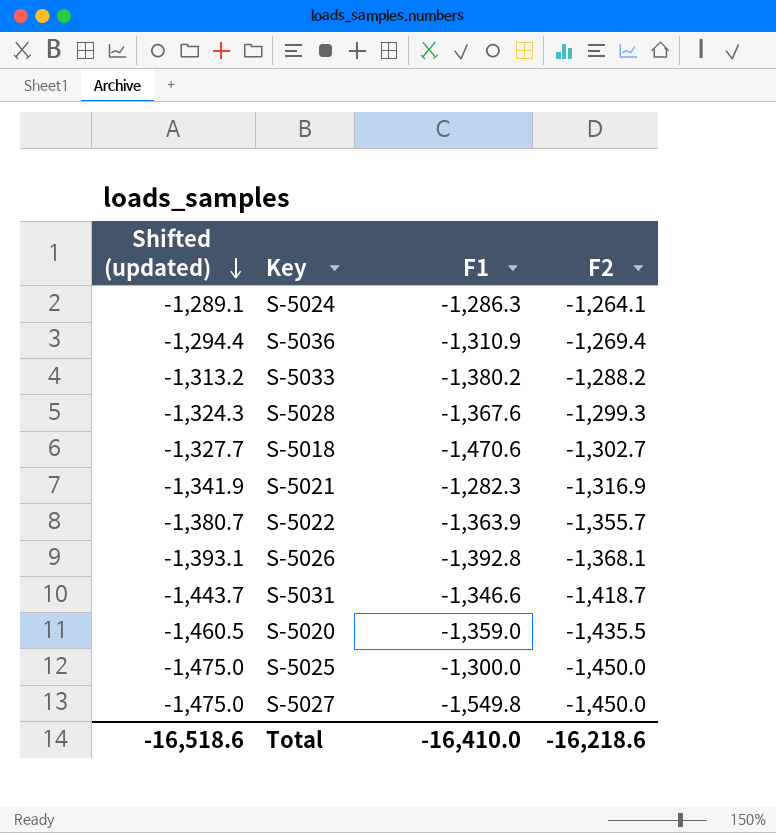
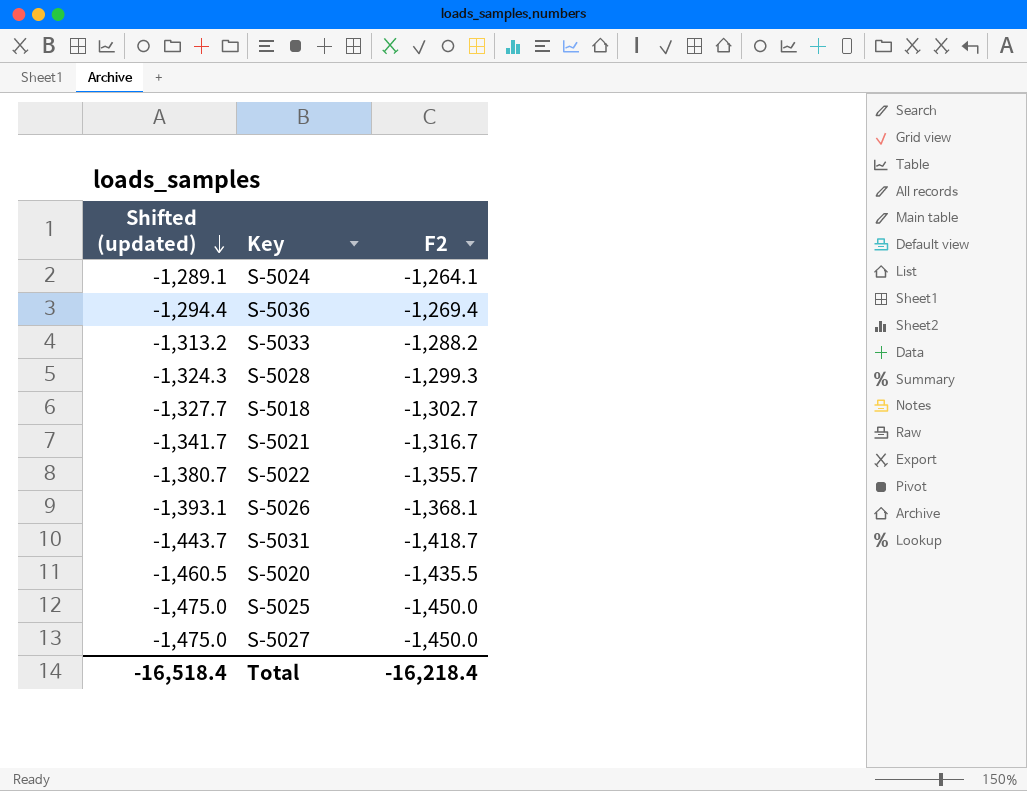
column F1 | position: 3 -> none
S-5021 | Shifted (updated): -1,341.9 -> -1,341.7
S-5021 | F2: -1,316.9 -> -1,316.7
Total | Shifted (updated): -16,518.6 -> -16,518.4
Total | F2: -16,218.6 -> -16,218.4

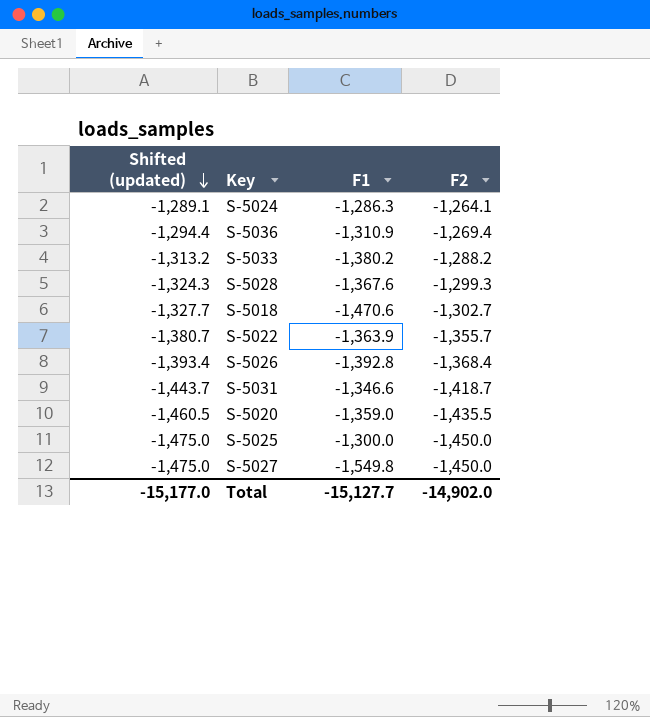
column F1 | position: none -> 3
row S-5021: -1,341.7 | -1,316.7 -> none
S-5026 | Shifted (updated): -1,393.1 -> -1,393.4
S-5026 | F2: -1,368.1 -> -1,368.4
Total | Shifted (updated): -16,518.4 -> -15,177.0
Total | F2: -16,218.4 -> -14,902.0

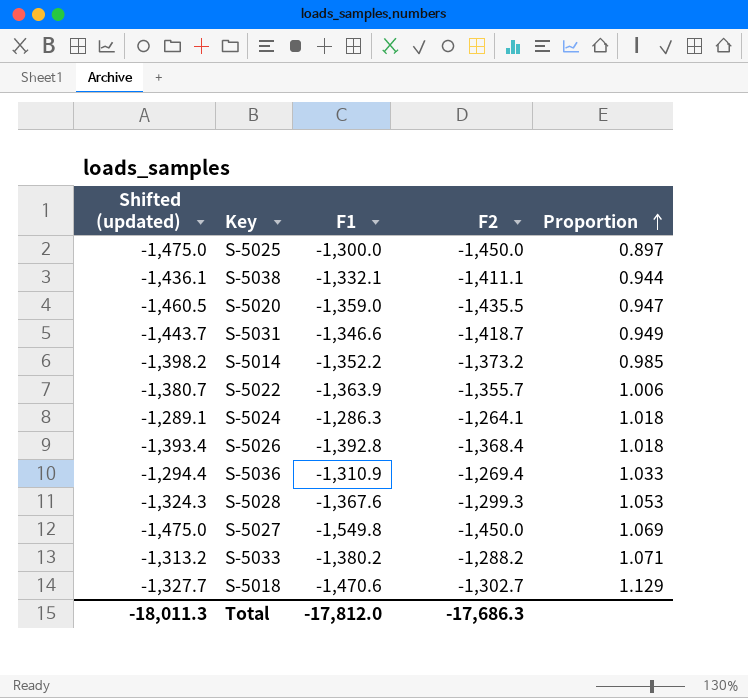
row order: Shifted (updated) descending -> Proportion ascending
column Proportion | formula: none -> [F1] / [F2]
row S-5038: none -> -1,436.1 | -1,332.1 | -1,411.1 | 0.944
row S-5014: none -> -1,398.2 | -1,352.2 | -1,373.2 | 0.985
Total | Shifted (updated): -15,177.0 -> -18,011.3
Total | F1: -15,127.7 -> -17,812.0
Total | F2: -14,902.0 -> -17,686.3

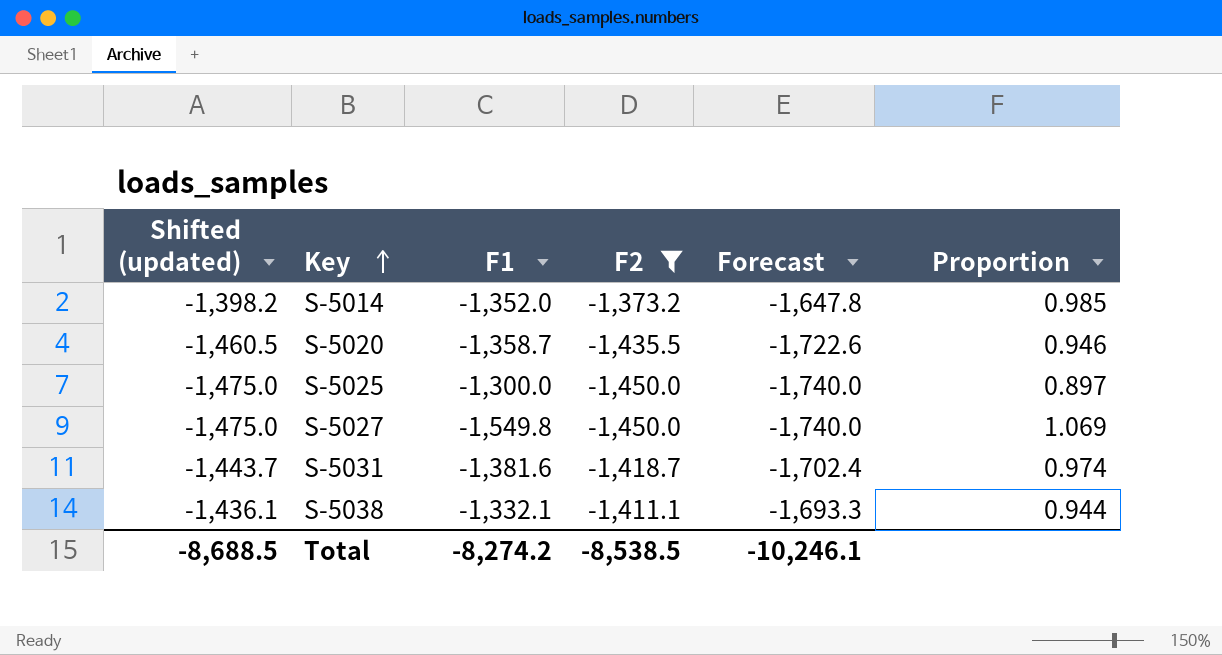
filter: none -> F2 <= -1,373.2
row order: Proportion ascending -> Key ascending
column Forecast | formula: none -> [F2] * 1.2
S-5014 | F1: -1,352.2 -> -1,352.0
S-5020 | F1: -1,359.0 -> -1,358.7
S-5020 | Proportion: 0.947 -> 0.946
S-5031 | F1: -1,346.6 -> -1,381.6
S-5031 | Proportion: 0.949 -> 0.974
Total | Shifted (updated): -18,011.3 -> -8,688.5
Total | F1: -17,812.0 -> -8,274.2
Total | F2: -17,686.3 -> -8,538.5

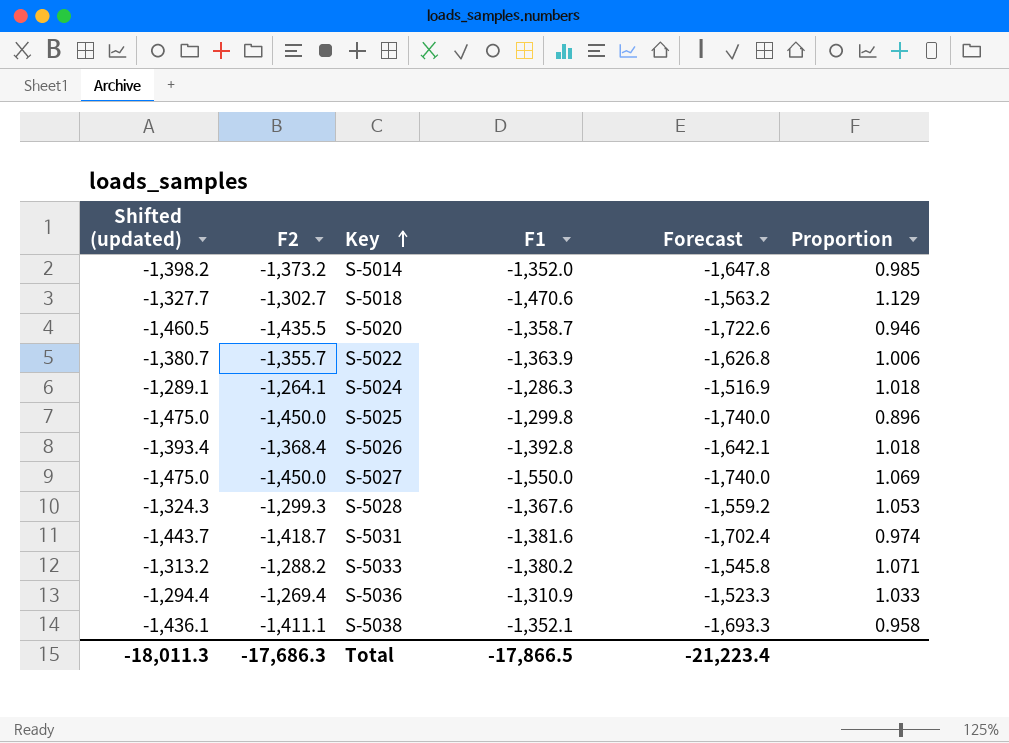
filter: F2 <= -1,373.2 -> none
column F2 | position: 4 -> 2
S-5025 | F1: -1,300.0 -> -1,299.8
S-5025 | Proportion: 0.897 -> 0.896
S-5027 | F1: -1,549.8 -> -1,550.0
S-5038 | F1: -1,332.1 -> -1,352.1
S-5038 | Proportion: 0.944 -> 0.958
Total | Shifted (updated): -8,688.5 -> -18,011.3
Total | F2: -8,538.5 -> -17,686.3
Total | F1: -8,274.2 -> -17,866.5
Total | Forecast: -10,246.1 -> -21,223.4

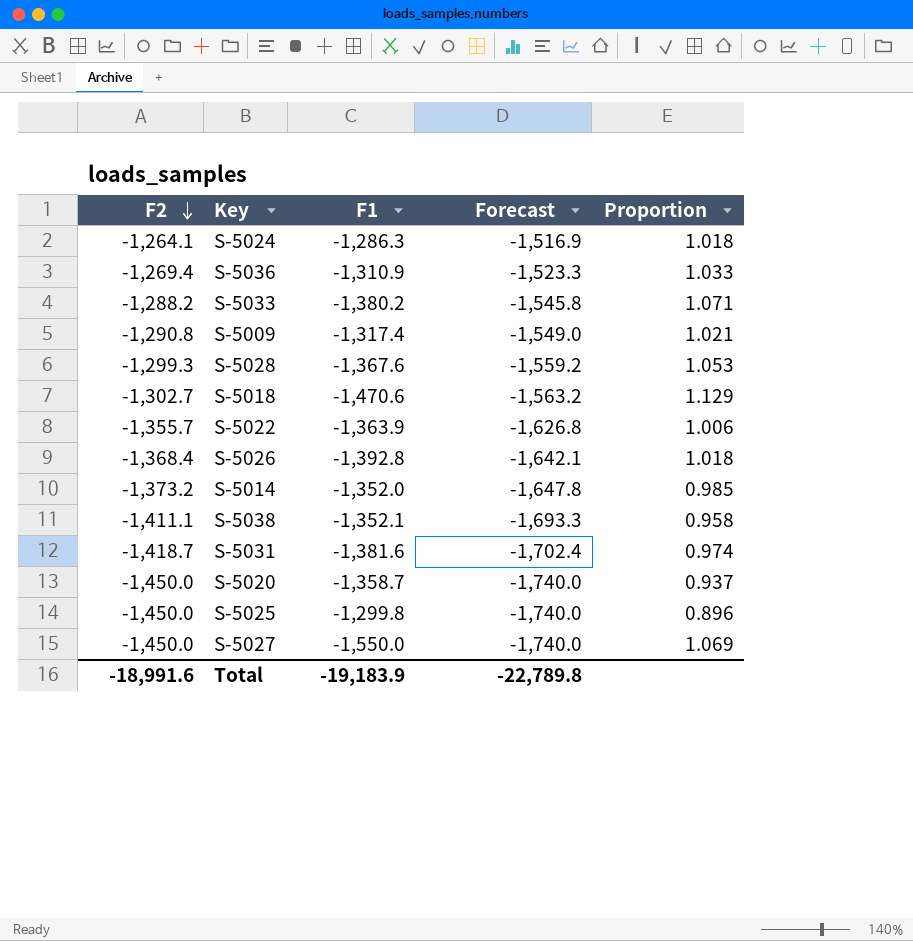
row order: Key ascending -> F2 descending
column Shifted (updated) | formula: [F2] - 25 -> none
row S-5009: none -> -1,290.8 | -1,317.4 | -1,549.0 | 1.021
S-5020 | F2: -1,435.5 -> -1,450.0
S-5020 | Forecast: -1,722.6 -> -1,740.0
S-5020 | Proportion: 0.946 -> 0.937
Total | F2: -17,686.3 -> -18,991.6
Total | F1: -17,866.5 -> -19,183.9
Total | Forecast: -21,223.4 -> -22,789.8

